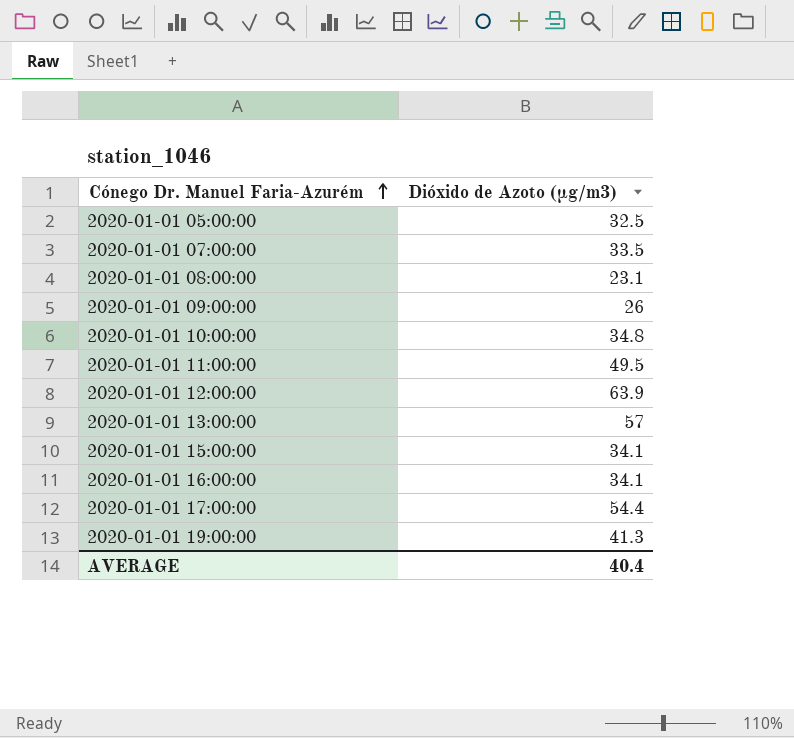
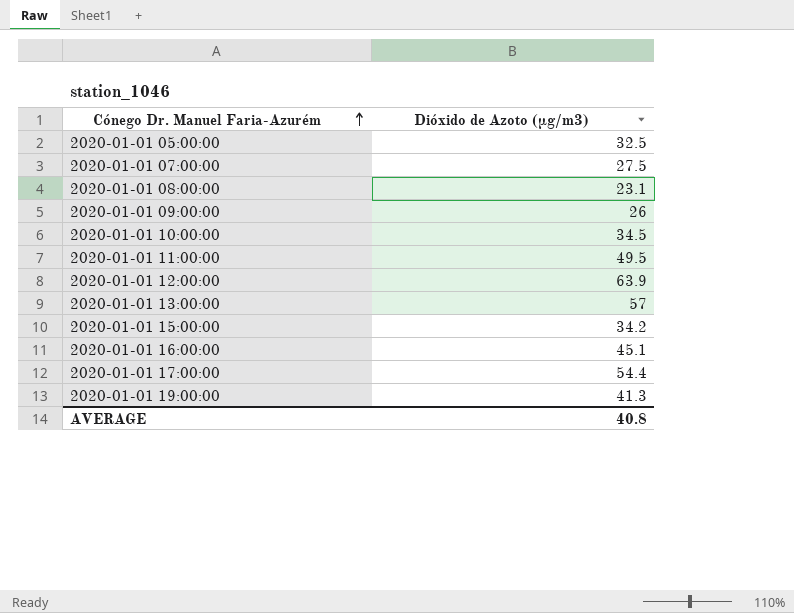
2020-01-01 07:00:00 | Dióxido de Azoto (µg/m3): 33.5 -> 27.5
2020-01-01 10:00:00 | Dióxido de Azoto (µg/m3): 34.8 -> 34.5
2020-01-01 15:00:00 | Dióxido de Azoto (µg/m3): 34.1 -> 34.2
2020-01-01 16:00:00 | Dióxido de Azoto (µg/m3): 34.1 -> 45.1
AVERAGE | Dióxido de Azoto (µg/m3): 40.4 -> 40.8

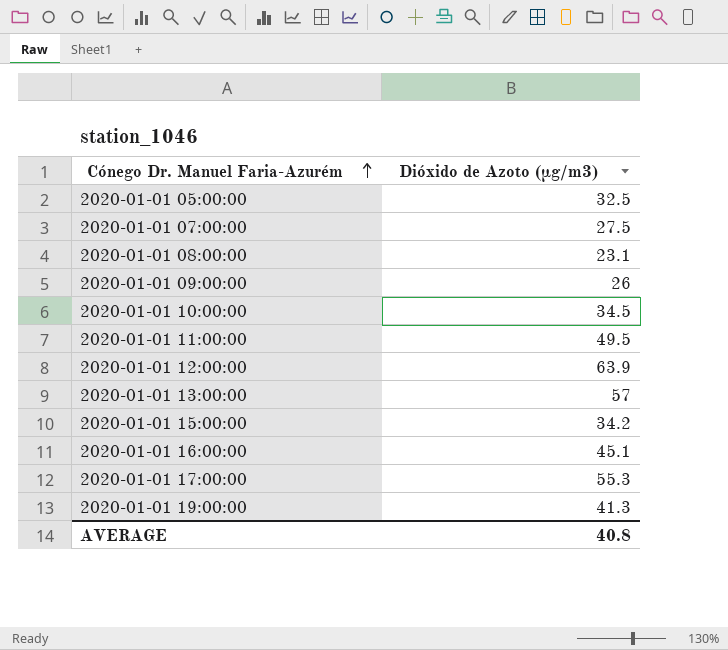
2020-01-01 17:00:00 | Dióxido de Azoto (µg/m3): 54.4 -> 55.3

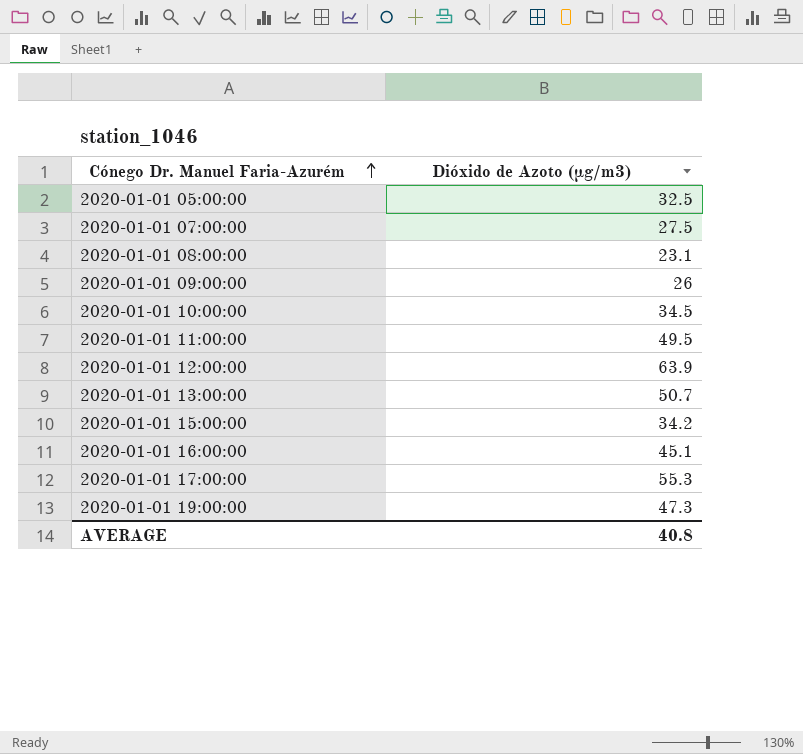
2020-01-01 13:00:00 | Dióxido de Azoto (µg/m3): 57 -> 50.7
2020-01-01 19:00:00 | Dióxido de Azoto (µg/m3): 41.3 -> 47.3

